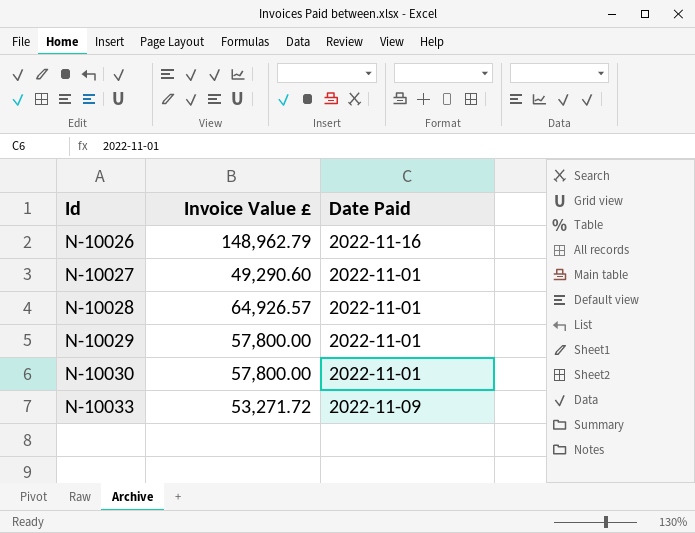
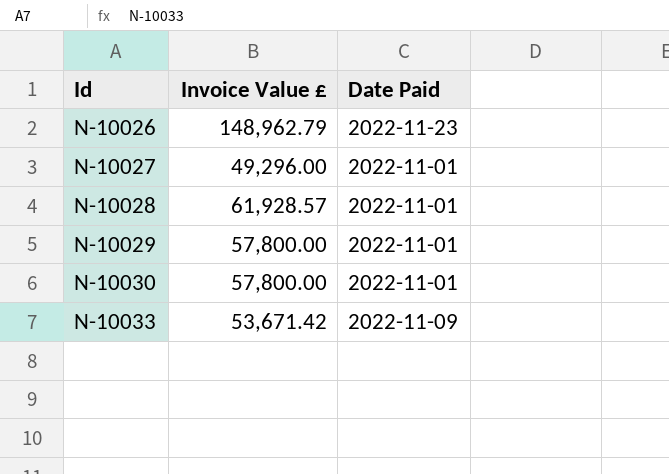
N-10026 | Date Paid: 2022-11-16 -> 2022-11-23
N-10027 | Invoice Value £: 49,290.60 -> 49,296.00
N-10028 | Invoice Value £: 64,926.57 -> 61,928.57
N-10033 | Invoice Value £: 53,271.72 -> 53,671.42

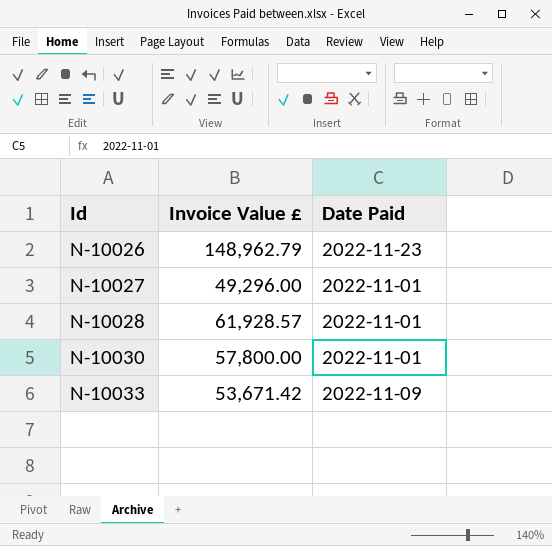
row N-10029: 57,800.00 | 2022-11-01 -> none

